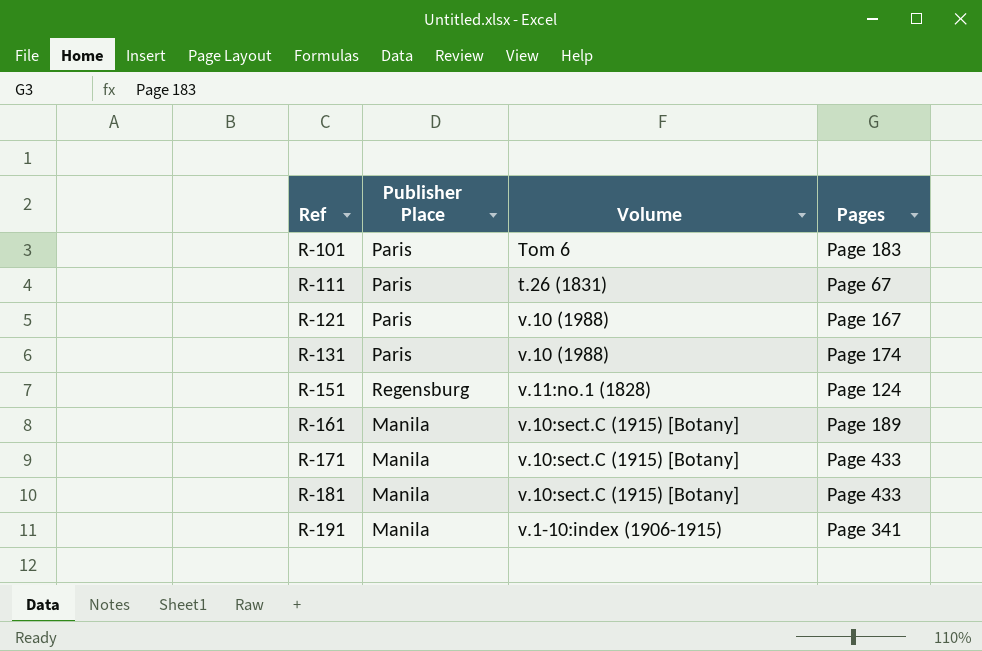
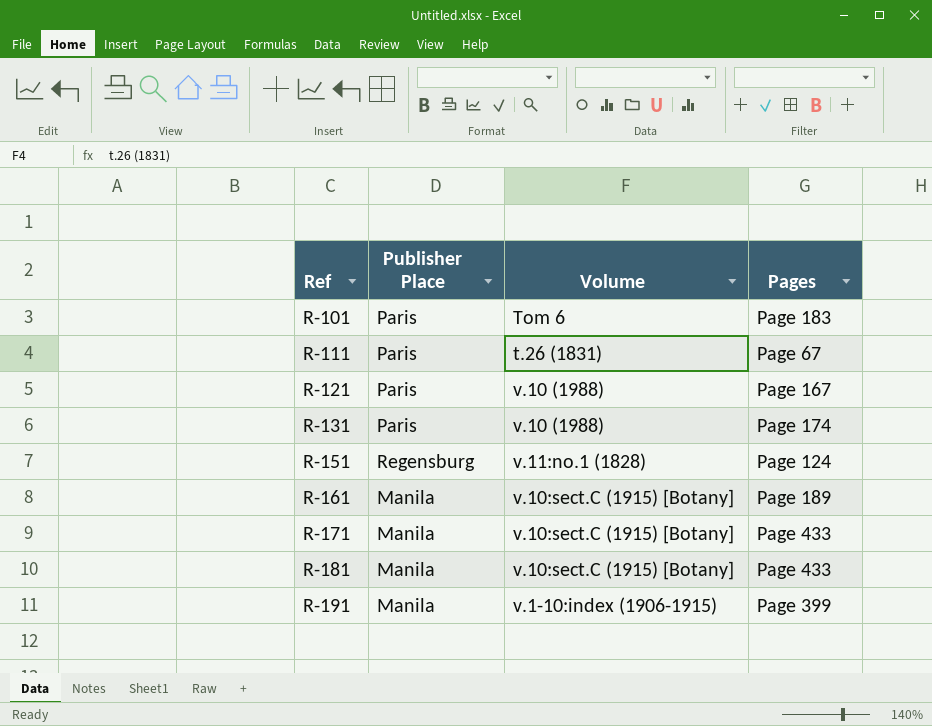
R-191 | Pages: Page 341 -> Page 399

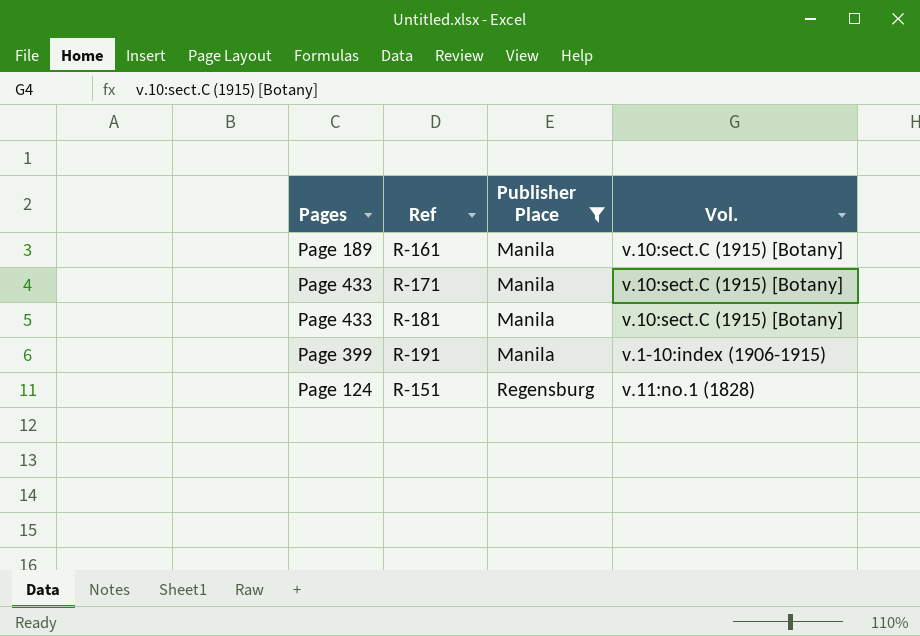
filter: none -> Publisher Place != Paris
row order: Ref ascending -> Publisher Place ascending
column Pages | position: 4 -> 1
column name: Volume -> Vol.

